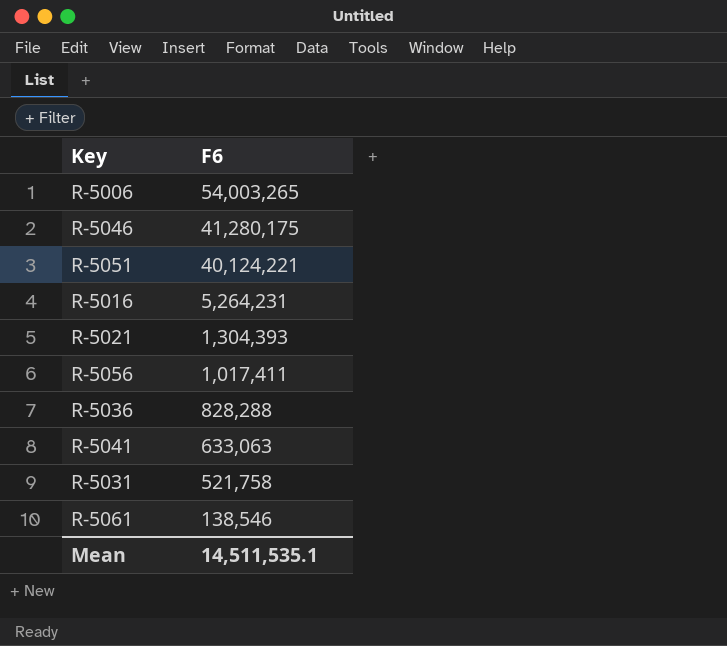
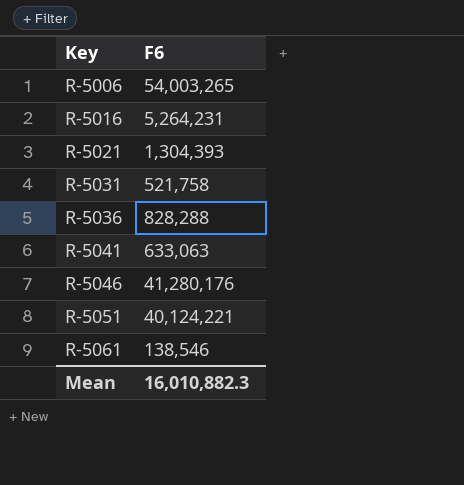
row order: F6 descending -> Key ascending
row R-5056: 1,017,411 -> none
R-5046 | F6: 41,280,175 -> 41,280,176
Mean | F6: 14,511,535.1 -> 16,010,882.3

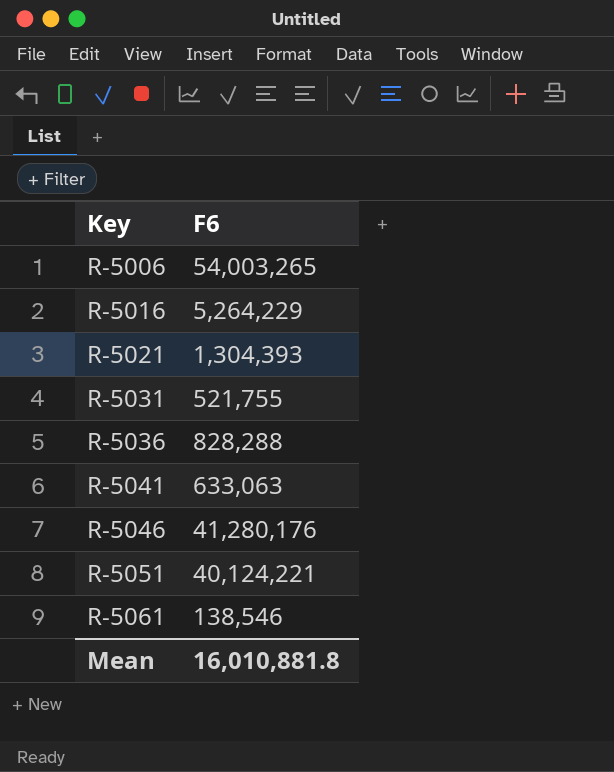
R-5016 | F6: 5,264,231 -> 5,264,229
R-5031 | F6: 521,758 -> 521,755
Mean | F6: 16,010,882.3 -> 16,010,881.8

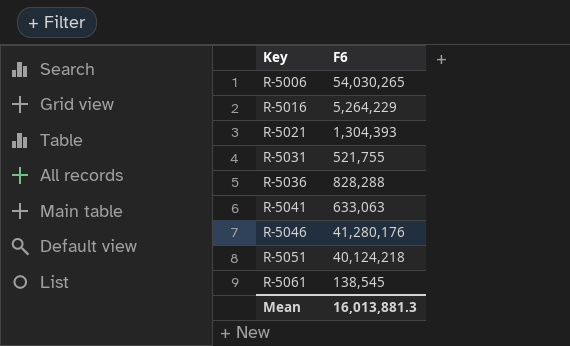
R-5006 | F6: 54,003,265 -> 54,030,265
R-5051 | F6: 40,124,221 -> 40,124,218
R-5061 | F6: 138,546 -> 138,545
Mean | F6: 16,010,881.8 -> 16,013,881.3

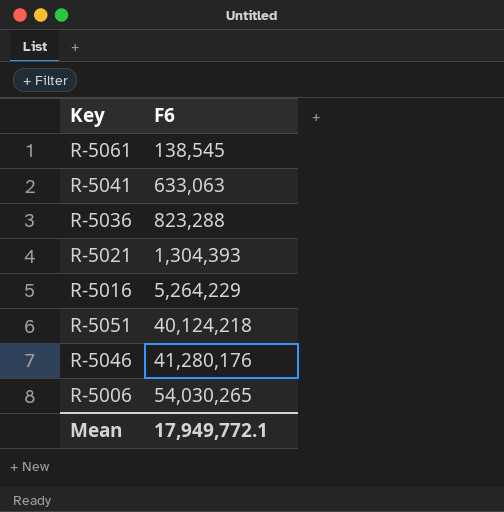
row order: Key ascending -> F6 ascending
row R-5031: 521,755 -> none
R-5036 | F6: 828,288 -> 823,288
Mean | F6: 16,013,881.3 -> 17,949,772.1

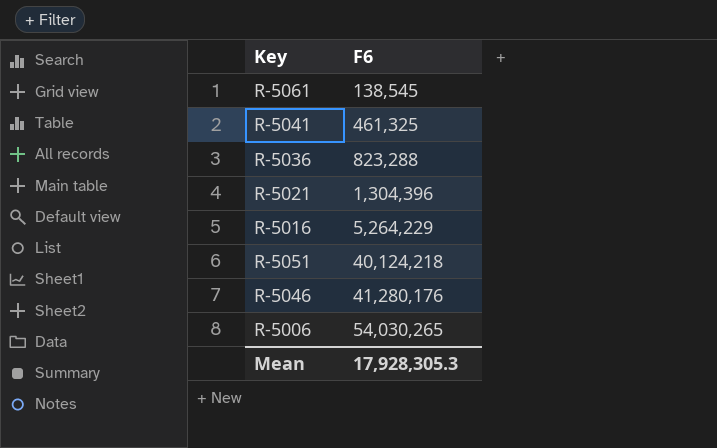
R-5041 | F6: 633,063 -> 461,325
R-5021 | F6: 1,304,393 -> 1,304,396
Mean | F6: 17,949,772.1 -> 17,928,305.3

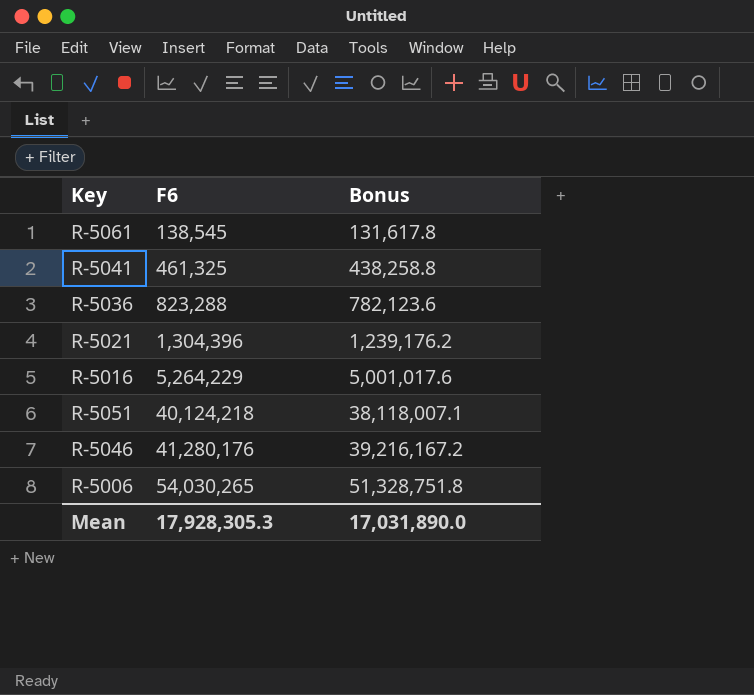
column Bonus | formula: none -> [F6] * 0.95

